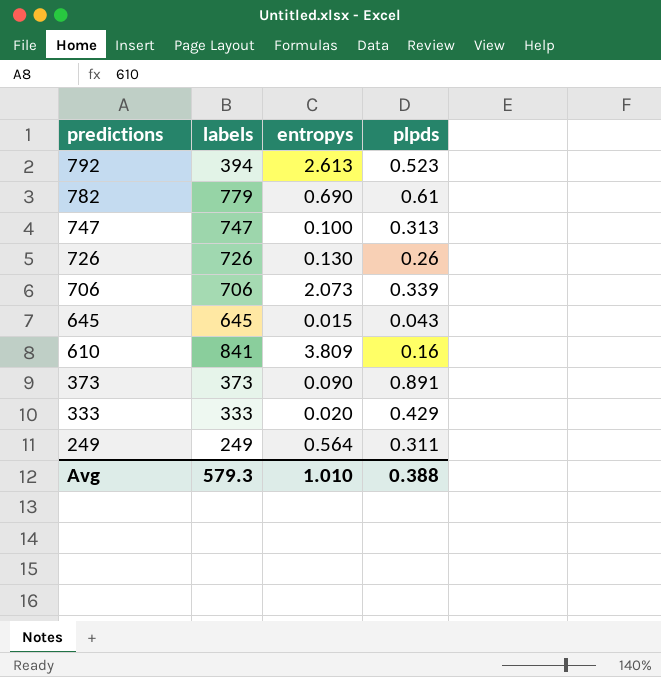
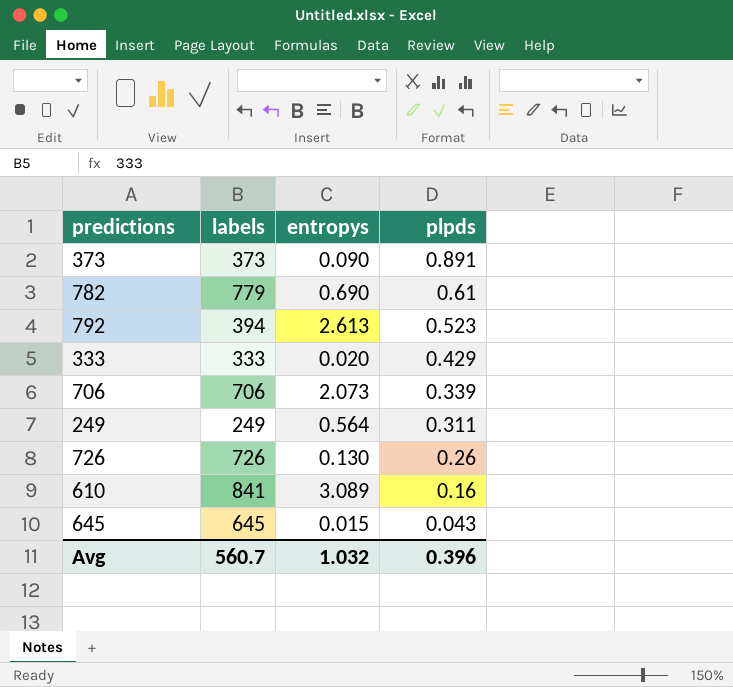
row order: predictions descending -> plpds descending
row 747: 747 | 0.100 | 0.313 -> none
610 | entropys: 3.809 -> 3.089
Avg | labels: 579.3 -> 560.7
Avg | entropys: 1.010 -> 1.032
Avg | plpds: 0.388 -> 0.396

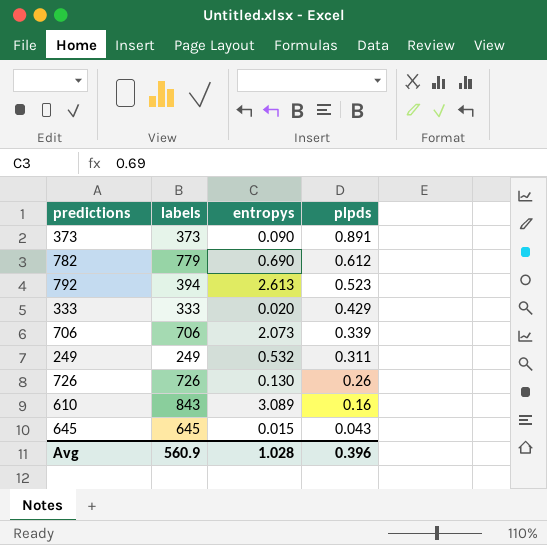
782 | plpds: 0.61 -> 0.612
249 | entropys: 0.564 -> 0.532
610 | labels: 841 -> 843
Avg | labels: 560.7 -> 560.9
Avg | entropys: 1.032 -> 1.028

